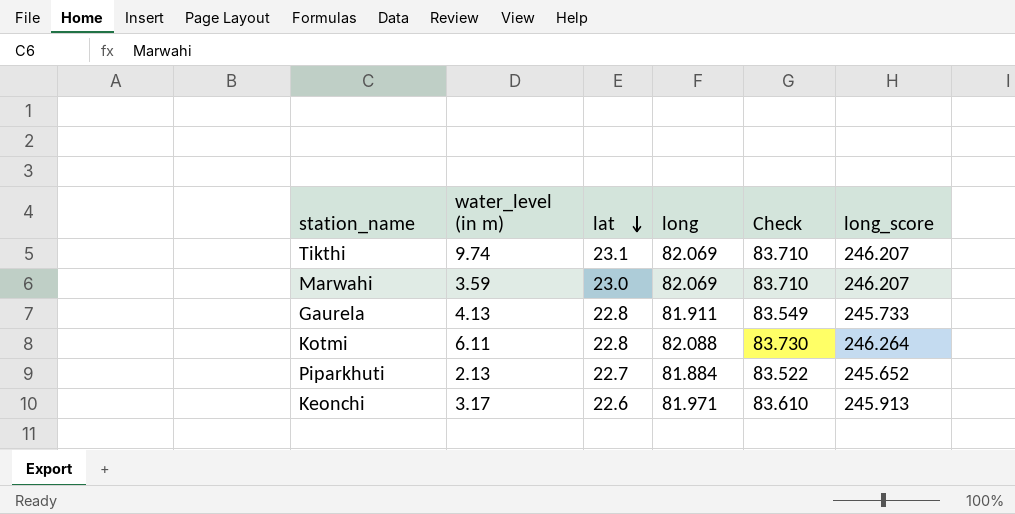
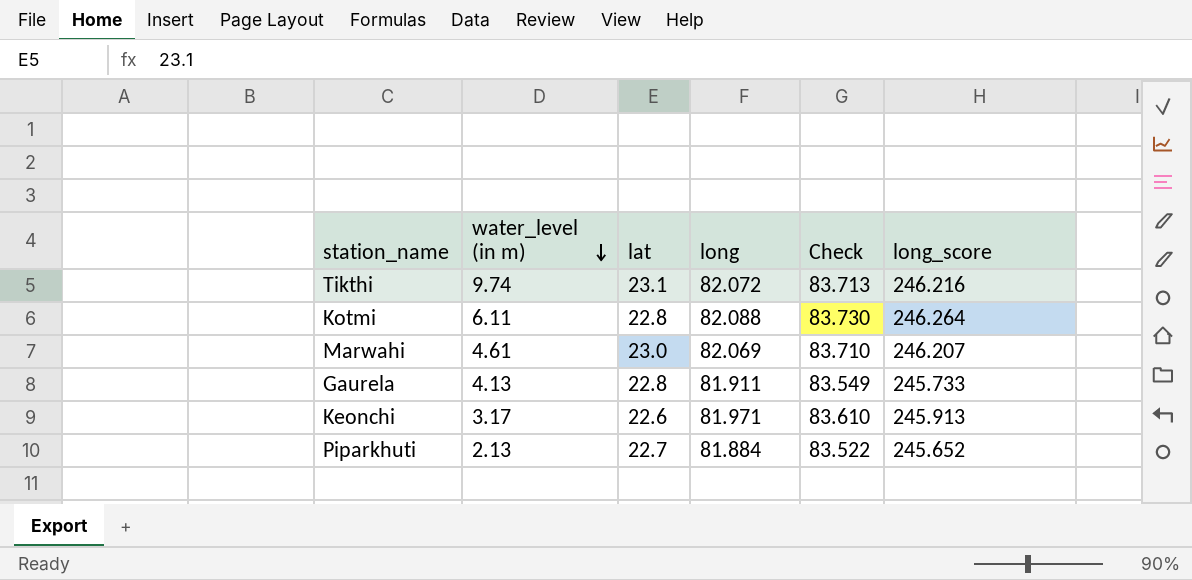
row order: lat descending -> water_level (in m) descending
Tikthi | long: 82.069 -> 82.072
Tikthi | Check: 83.710 -> 83.713
Tikthi | long_score: 246.207 -> 246.216
Marwahi | water_level (in m): 3.59 -> 4.61

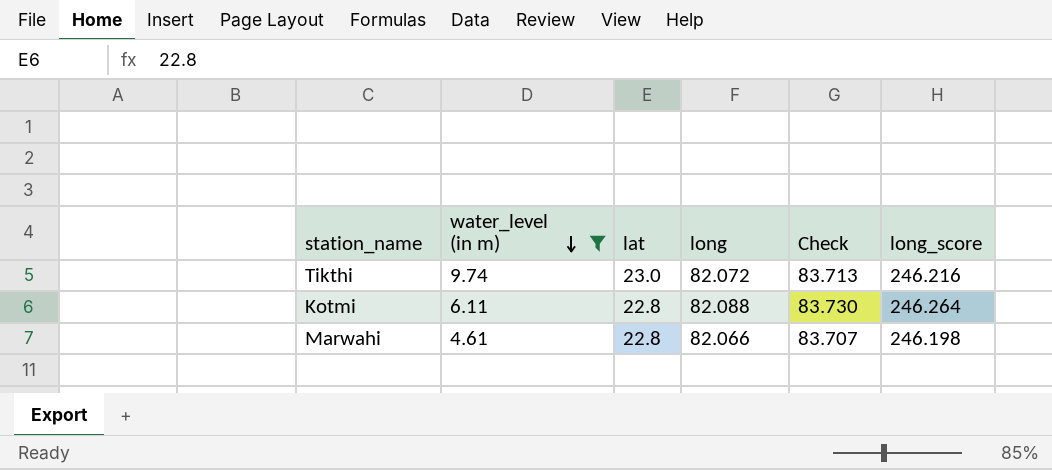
filter: none -> water_level (in m) >= 4.61
Tikthi | lat: 23.1 -> 23.0
Marwahi | lat: 23.0 -> 22.8
Marwahi | long: 82.069 -> 82.066
Marwahi | Check: 83.710 -> 83.707
Marwahi | long_score: 246.207 -> 246.198

